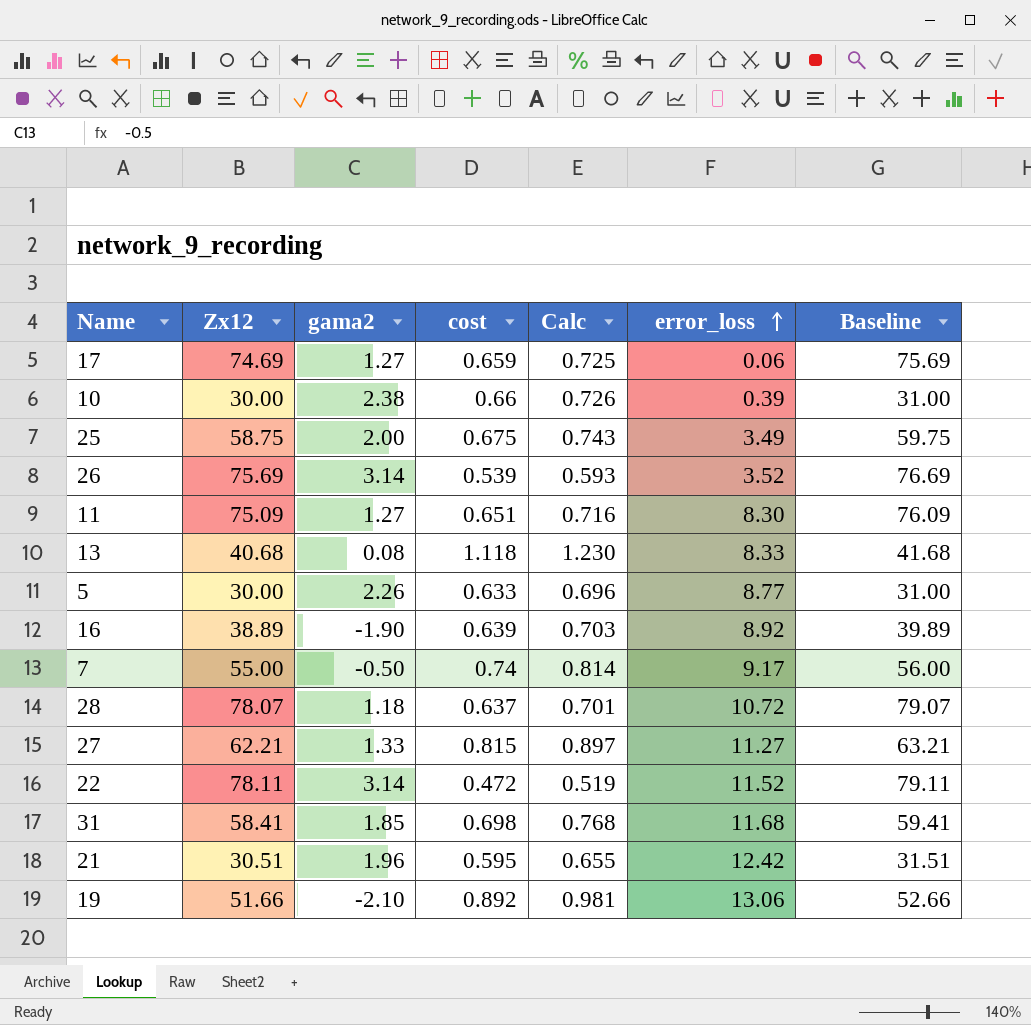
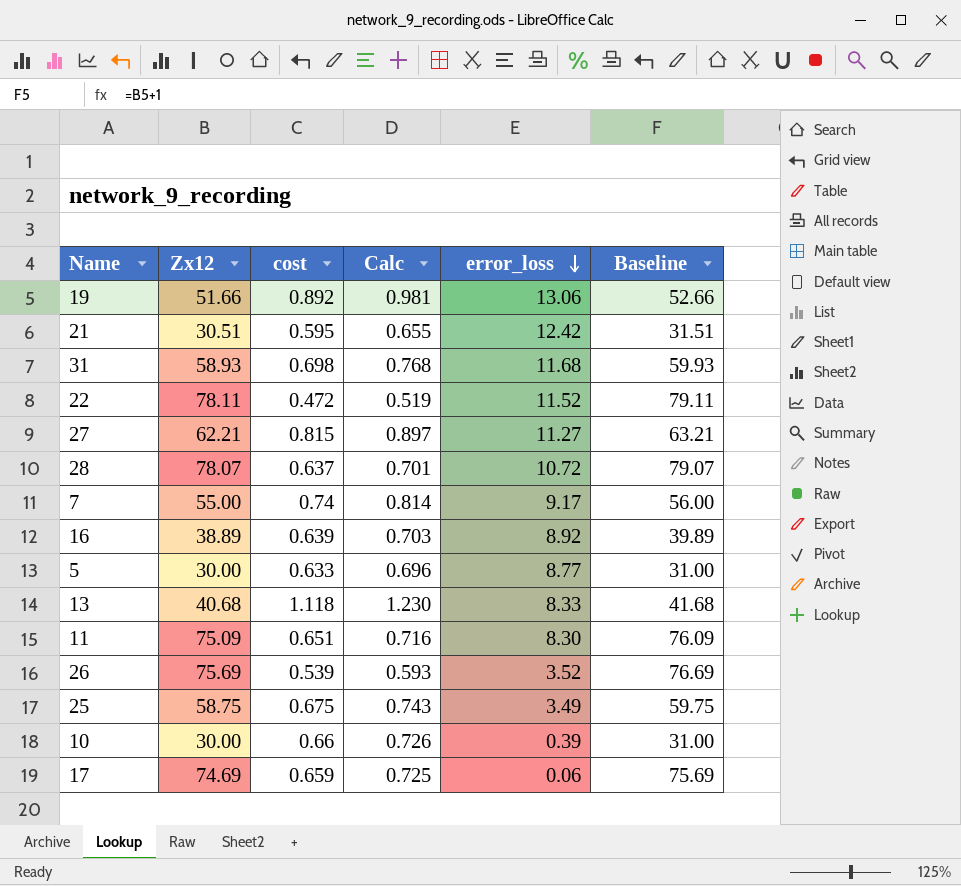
row order: error_loss ascending -> error_loss descending
column gama2 | position: 3 -> none
31 | Zx12: 58.41 -> 58.93
31 | Baseline: 59.41 -> 59.93

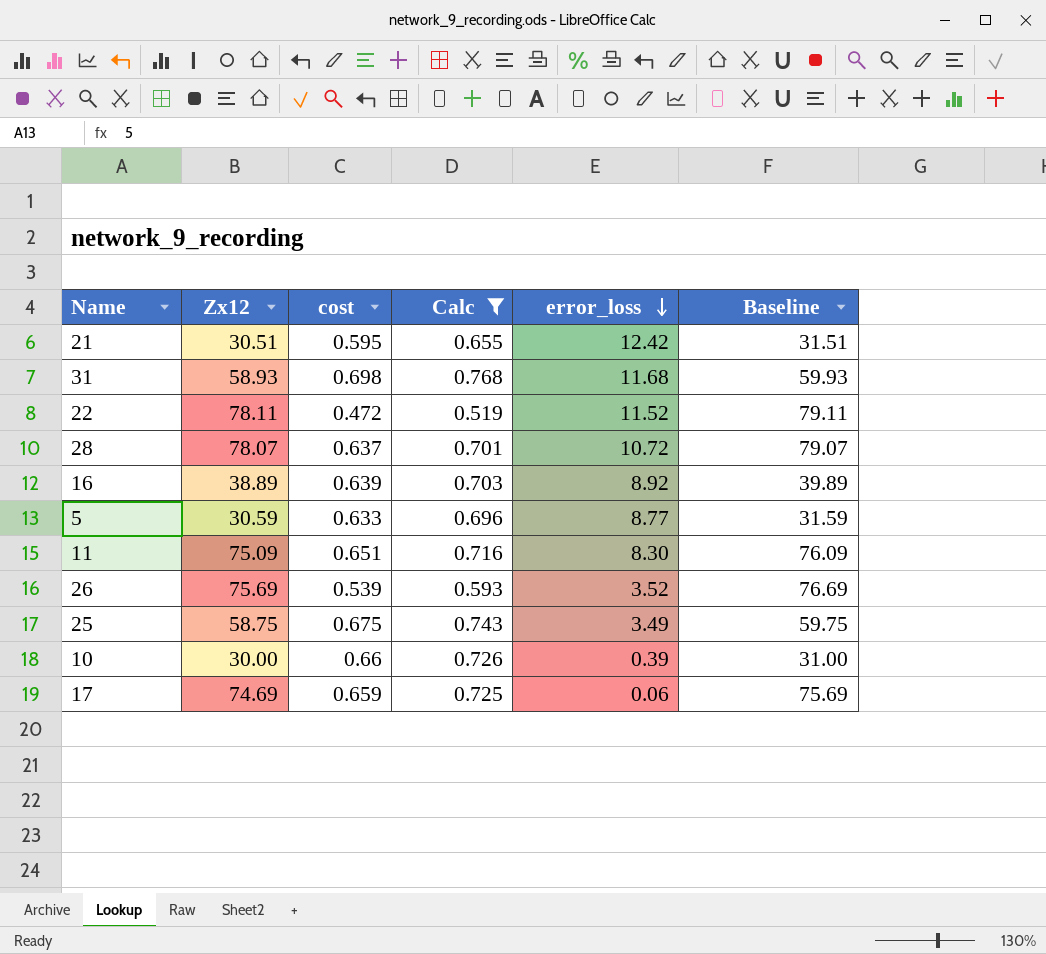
filter: none -> Calc <= 0.768
5 | Zx12: 30.00 -> 30.59
5 | Baseline: 31.00 -> 31.59

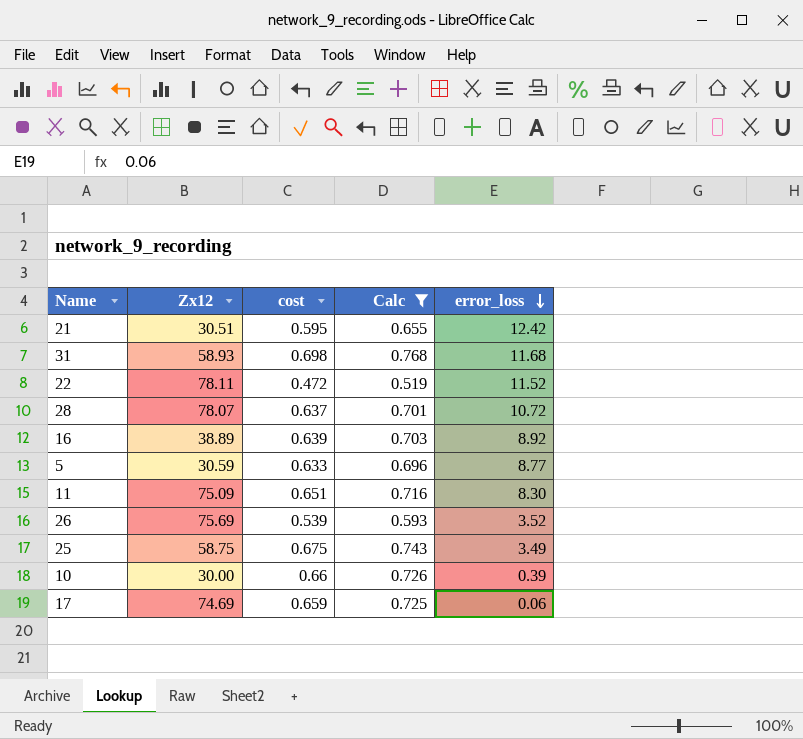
column Baseline | formula: [Zx12] + 1 -> none

